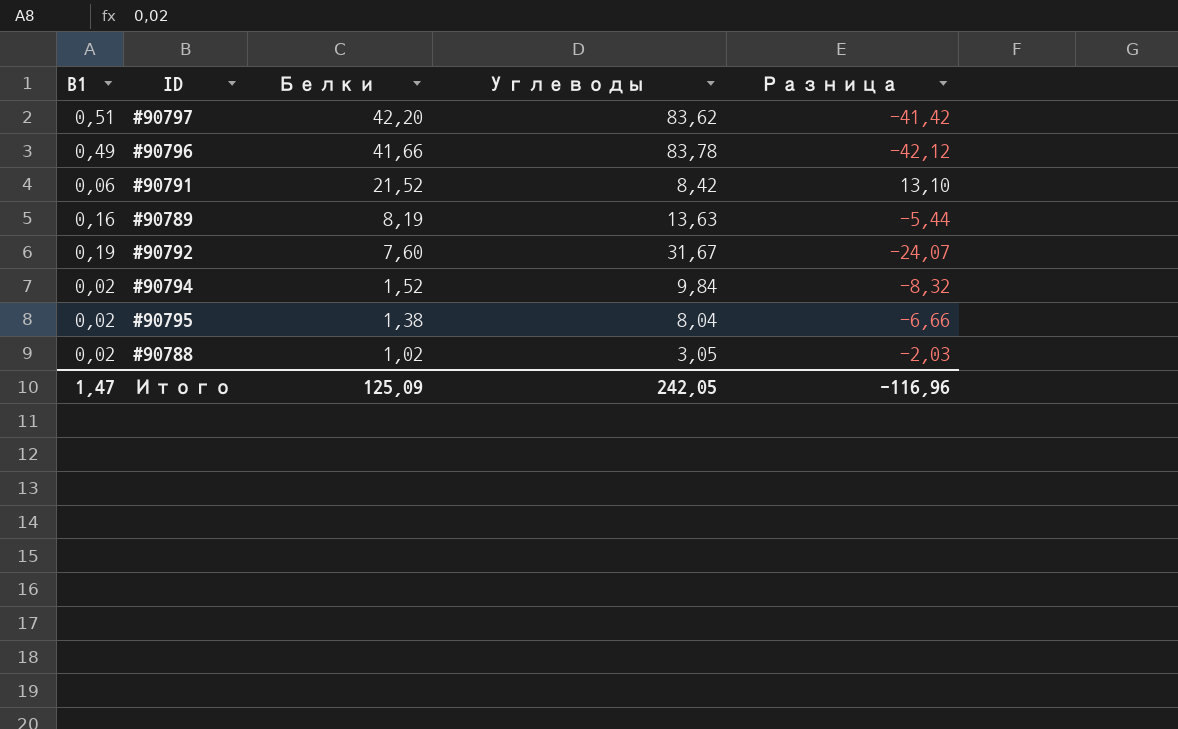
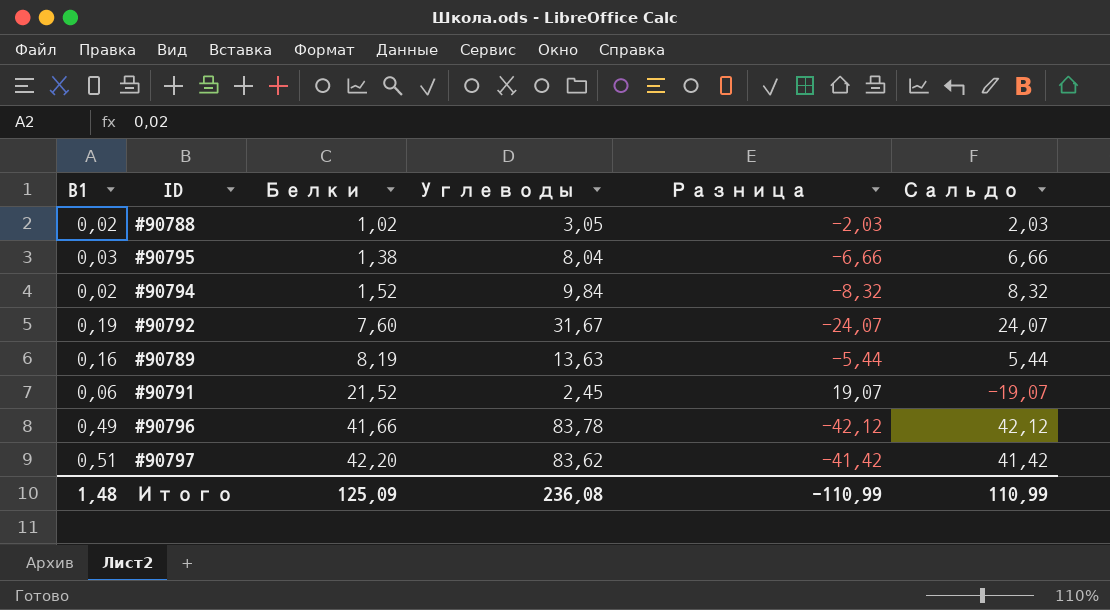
row order: Белки descending -> Белки ascending
column Сальдо | formula: none -> [Углеводы] - [Белки]
#90795 | B1: 0,02 -> 0,03
#90791 | Углеводы: 8,42 -> 2,45
#90791 | Разница: 13,10 -> 19,07
Итого | B1: 1,47 -> 1,48
Итого | Углеводы: 242,05 -> 236,08
Итого | Разница: -116,96 -> -110,99

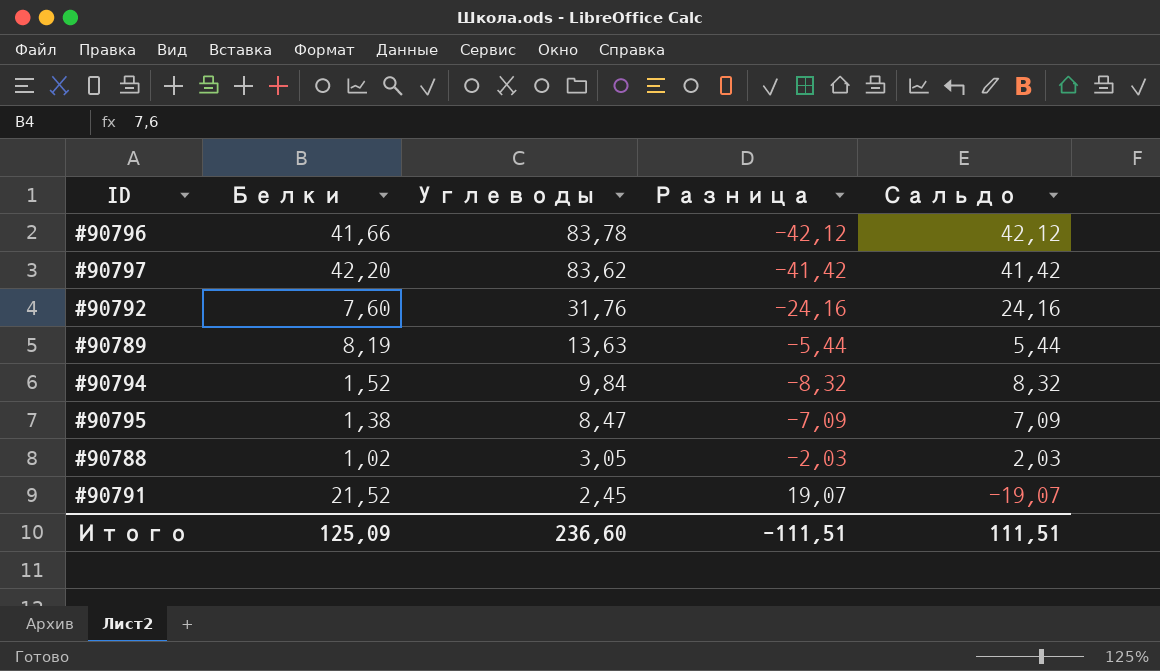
row order: Белки ascending -> Углеводы descending
column B1 | position: 1 -> none
#90792 | Углеводы: 31,67 -> 31,76
#90792 | Разница: -24,07 -> -24,16
#90792 | Сальдо: 24,07 -> 24,16
#90795 | Углеводы: 8,04 -> 8,47
#90795 | Разница: -6,66 -> -7,09
#90795 | Сальдо: 6,66 -> 7,09
Итого | Углеводы: 236,08 -> 236,60
Итого | Разница: -110,99 -> -111,51
Итого | Сальдо: 110,99 -> 111,51

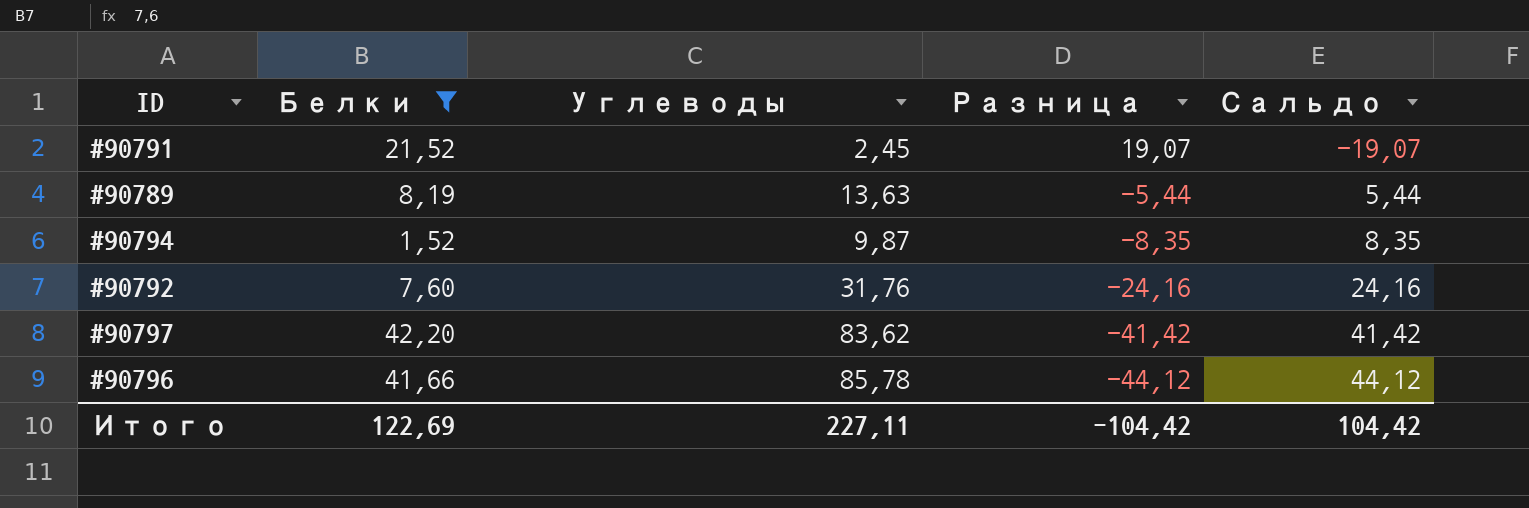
filter: none -> Белки >= 1,52
row order: Углеводы descending -> Разница descending
#90794 | Углеводы: 9,84 -> 9,87
#90794 | Разница: -8,32 -> -8,35
#90794 | Сальдо: 8,32 -> 8,35
#90796 | Углеводы: 83,78 -> 85,78
#90796 | Разница: -42,12 -> -44,12
#90796 | Сальдо: 42,12 -> 44,12
Итого | Белки: 125,09 -> 122,69
Итого | Углеводы: 236,60 -> 227,11
Итого | Разница: -111,51 -> -104,42
Итого | Сальдо: 111,51 -> 104,42

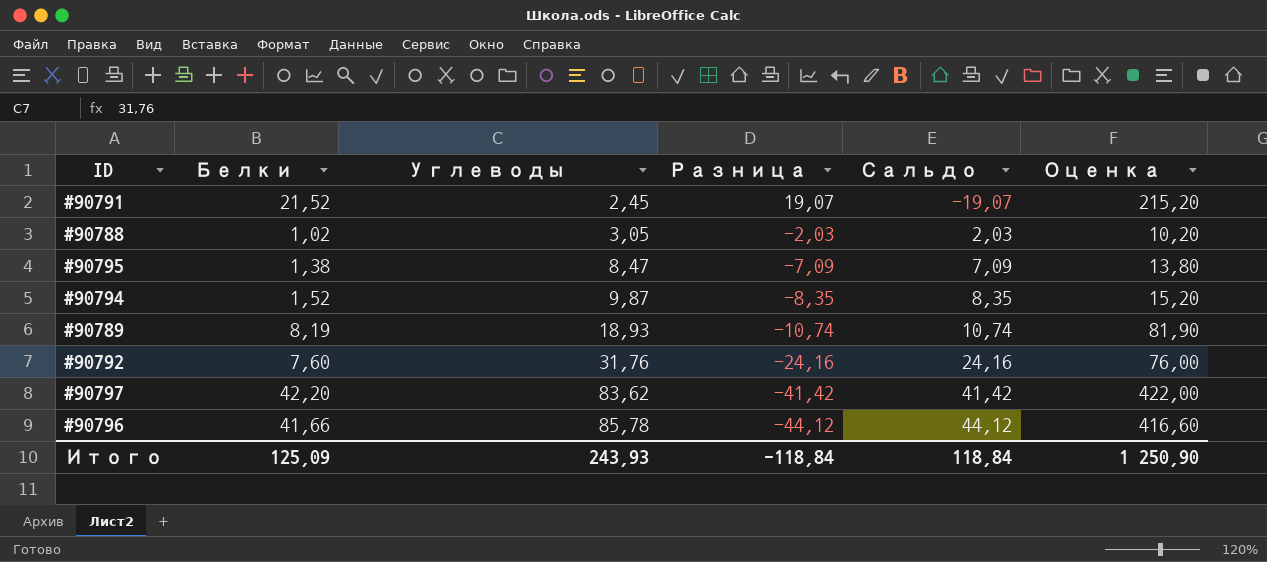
filter: Белки >= 1,52 -> none
row order: Разница descending -> Углеводы ascending
column Оценка | formula: none -> [Белки] * 10
#90789 | Углеводы: 13,63 -> 18,93
#90789 | Разница: -5,44 -> -10,74
#90789 | Сальдо: 5,44 -> 10,74
Итого | Белки: 122,69 -> 125,09
Итого | Углеводы: 227,11 -> 243,93
Итого | Разница: -104,42 -> -118,84
Итого | Сальдо: 104,42 -> 118,84

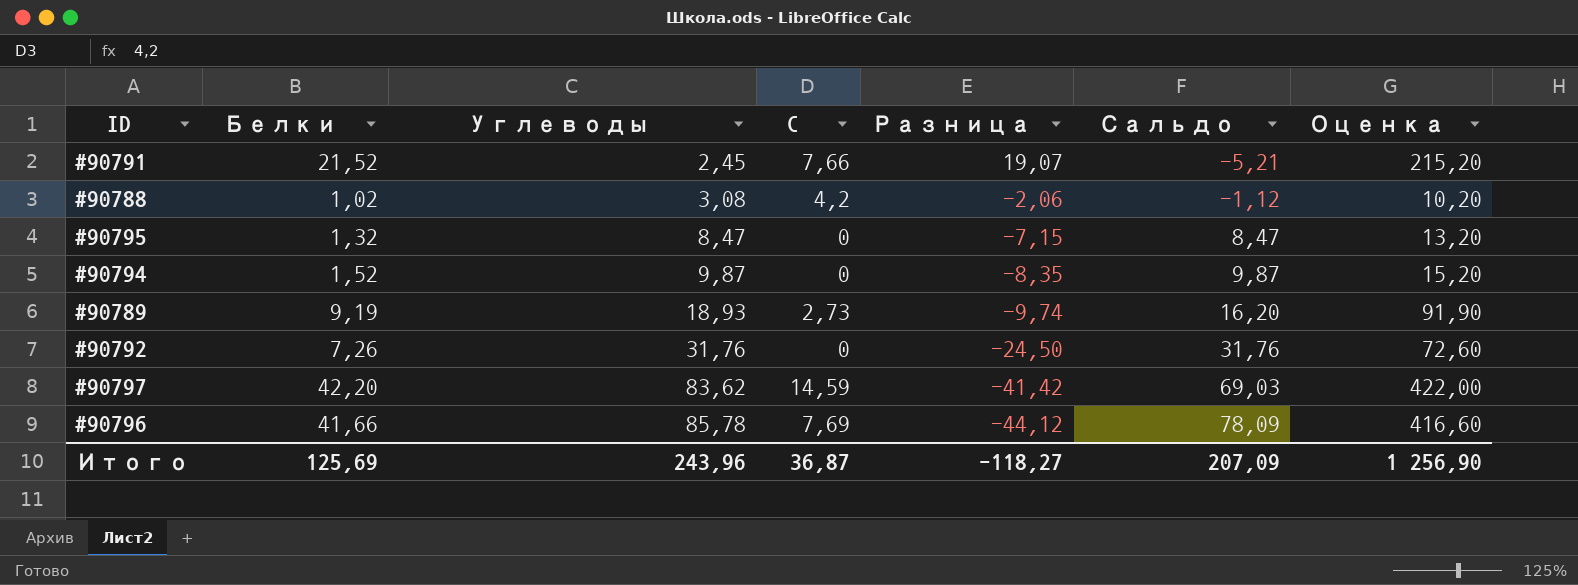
column C | position: none -> 4
column Сальдо | formula: [Углеводы] - [Белки] -> [Углеводы] - [C]
#90788 | Углеводы: 3,05 -> 3,08
#90788 | Разница: -2,03 -> -2,06
#90795 | Белки: 1,38 -> 1,32
#90795 | Разница: -7,09 -> -7,15
#90795 | Оценка: 13,80 -> 13,20
#90789 | Белки: 8,19 -> 9,19
#90789 | Разница: -10,74 -> -9,74
#90789 | Оценка: 81,90 -> 91,90
#90792 | Белки: 7,60 -> 7,26
#90792 | Разница: -24,16 -> -24,50
#90792 | Оценка: 76,00 -> 72,60
Итого | Белки: 125,09 -> 125,69
Итого | Углеводы: 243,93 -> 243,96
Итого | Разница: -118,84 -> -118,27
Итого | Сальдо: 118,84 -> 207,09
Итого | Оценка: 1 250,90 -> 1 256,90

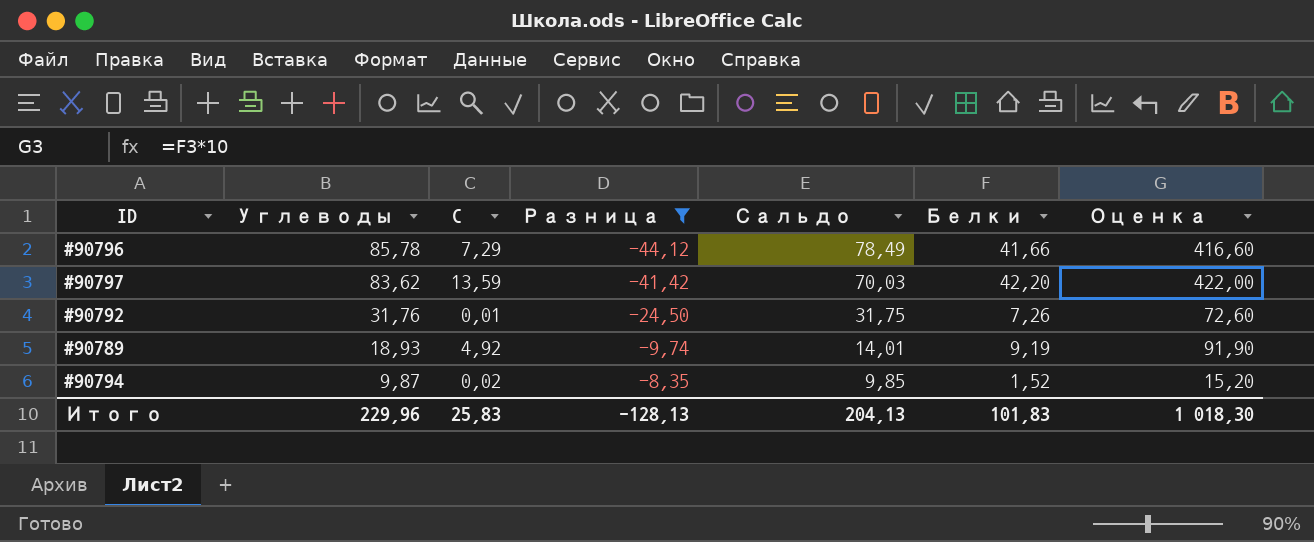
filter: none -> Разница <= -8,35
row order: Углеводы ascending -> Углеводы descending
column Белки | position: 2 -> 6
#90796 | C: 7,69 -> 7,29
#90796 | Сальдо: 78,09 -> 78,49
#90797 | C: 14,59 -> 13,59
#90797 | Сальдо: 69,03 -> 70,03
#90792 | C: 0 -> 0,01
#90792 | Сальдо: 31,76 -> 31,75
#90789 | C: 2,73 -> 4,92
#90789 | Сальдо: 16,20 -> 14,01
#90794 | C: 0 -> 0,02
#90794 | Сальдо: 9,87 -> 9,85
Итого | Углеводы: 243,96 -> 229,96
Итого | C: 36,87 -> 25,83
Итого | Разница: -118,27 -> -128,13
Итого | Сальдо: 207,09 -> 204,13
Итого | Белки: 125,69 -> 101,83
Итого | Оценка: 1 256,90 -> 1 018,30

